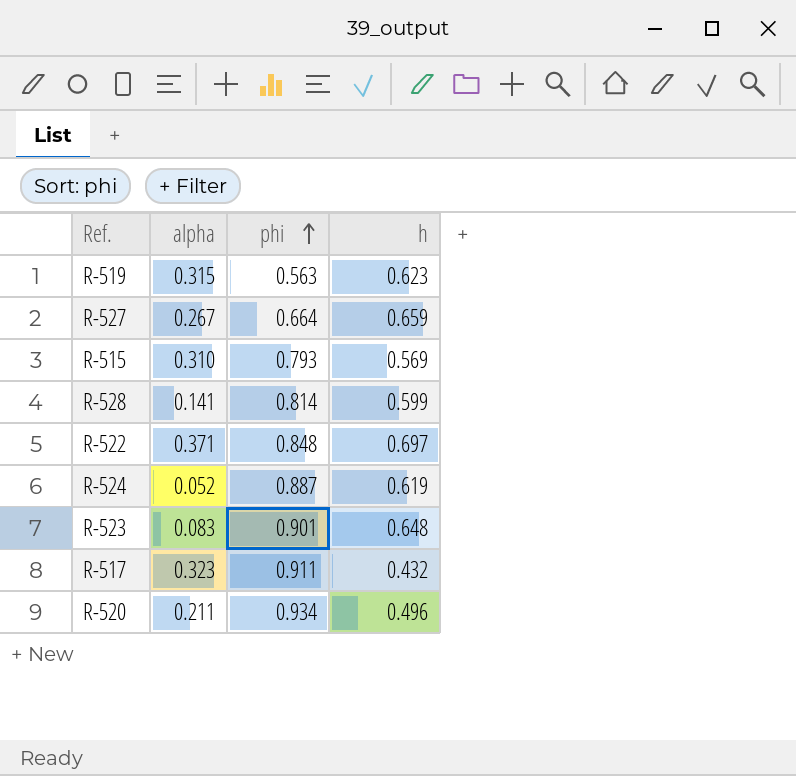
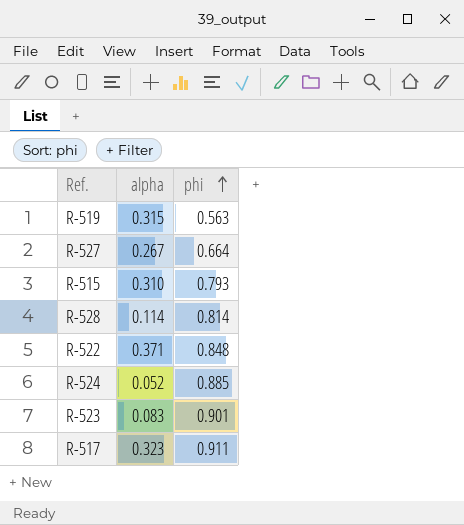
column h | position: 4 -> none
row R-520: 0.211 | 0.934 | 0.496 -> none
R-528 | alpha: 0.141 -> 0.114
R-524 | phi: 0.887 -> 0.885

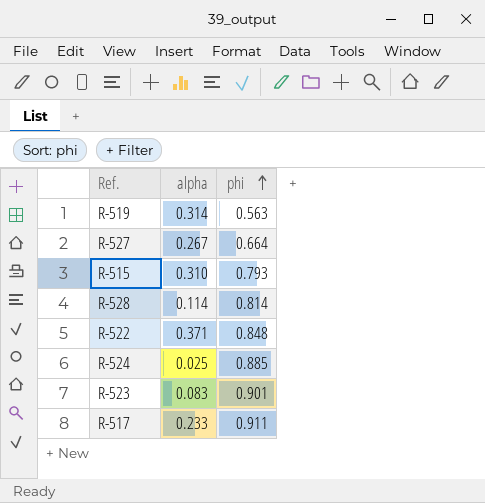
R-519 | alpha: 0.315 -> 0.314
R-524 | alpha: 0.052 -> 0.025
R-517 | alpha: 0.323 -> 0.233

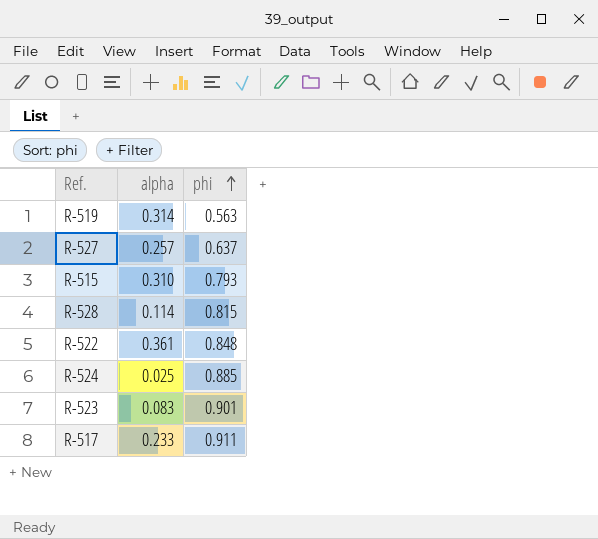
R-527 | alpha: 0.267 -> 0.257
R-527 | phi: 0.664 -> 0.637
R-528 | phi: 0.814 -> 0.815
R-522 | alpha: 0.371 -> 0.361

